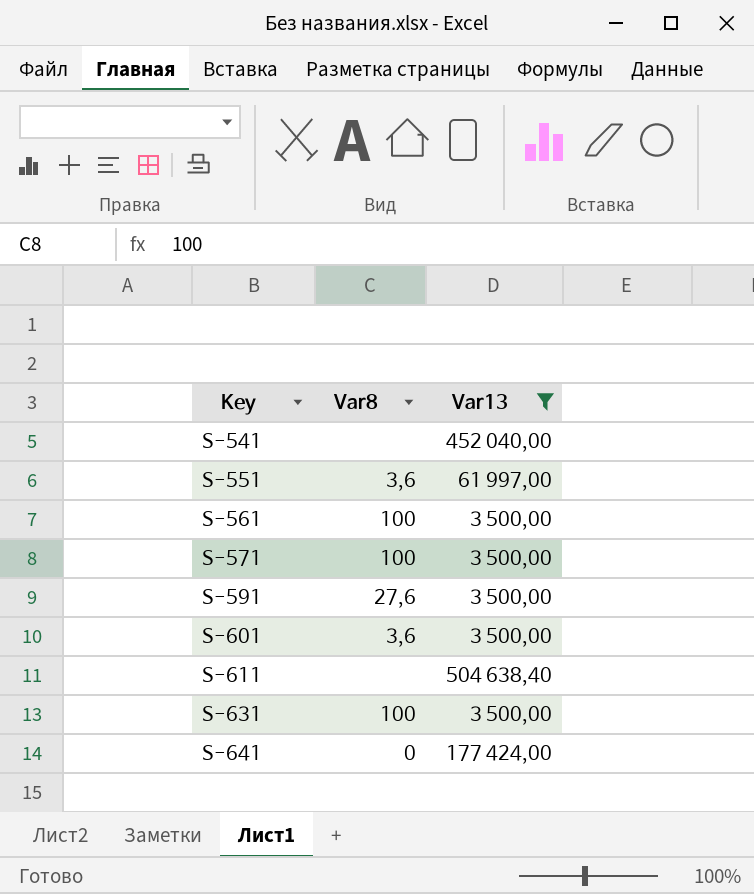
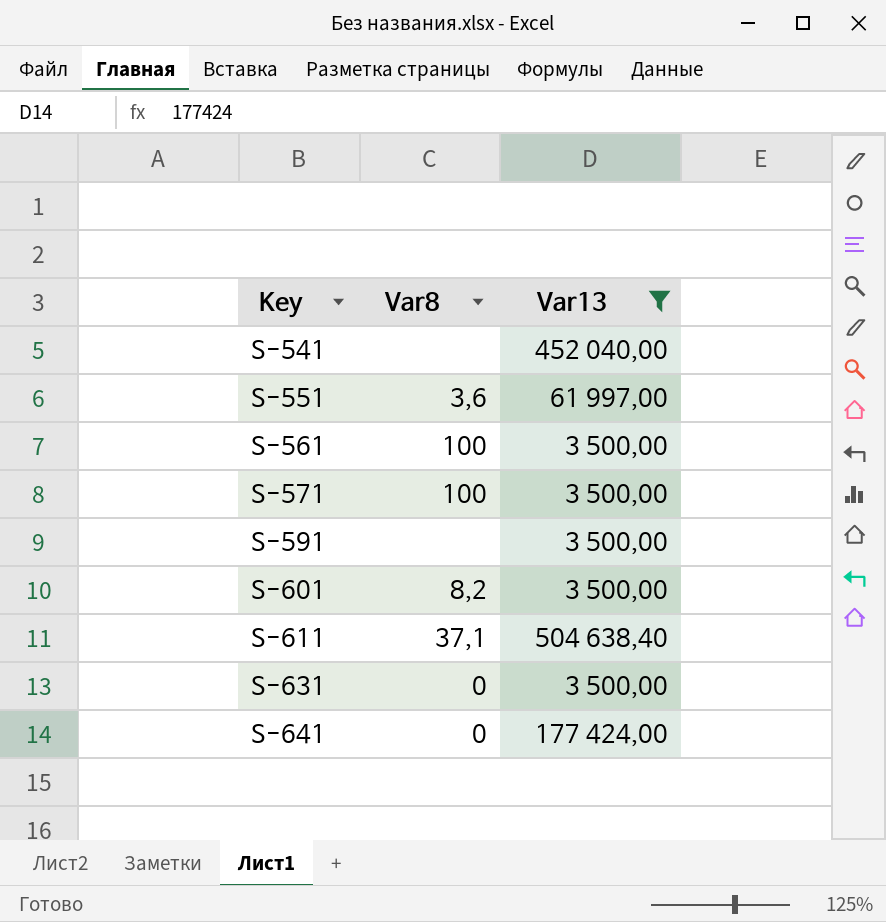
S-591 | Var8: 27,6 -> none
S-601 | Var8: 3,6 -> 8,2
S-611 | Var8: none -> 37,1
S-631 | Var8: 100 -> 0

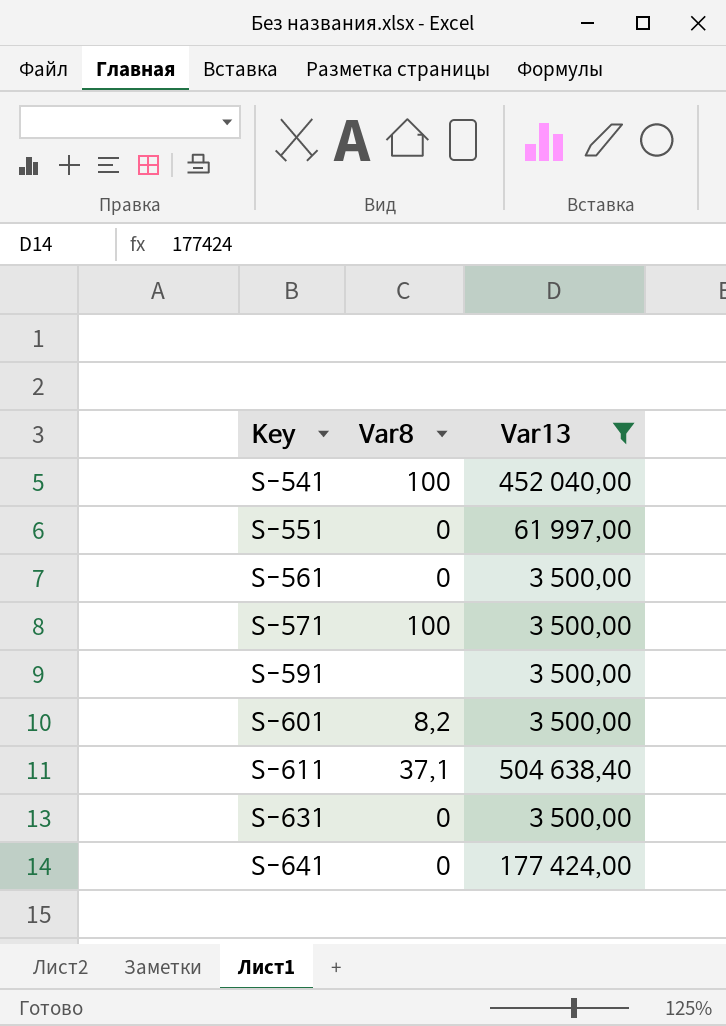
S-541 | Var8: none -> 100
S-551 | Var8: 3,6 -> 0
S-561 | Var8: 100 -> 0

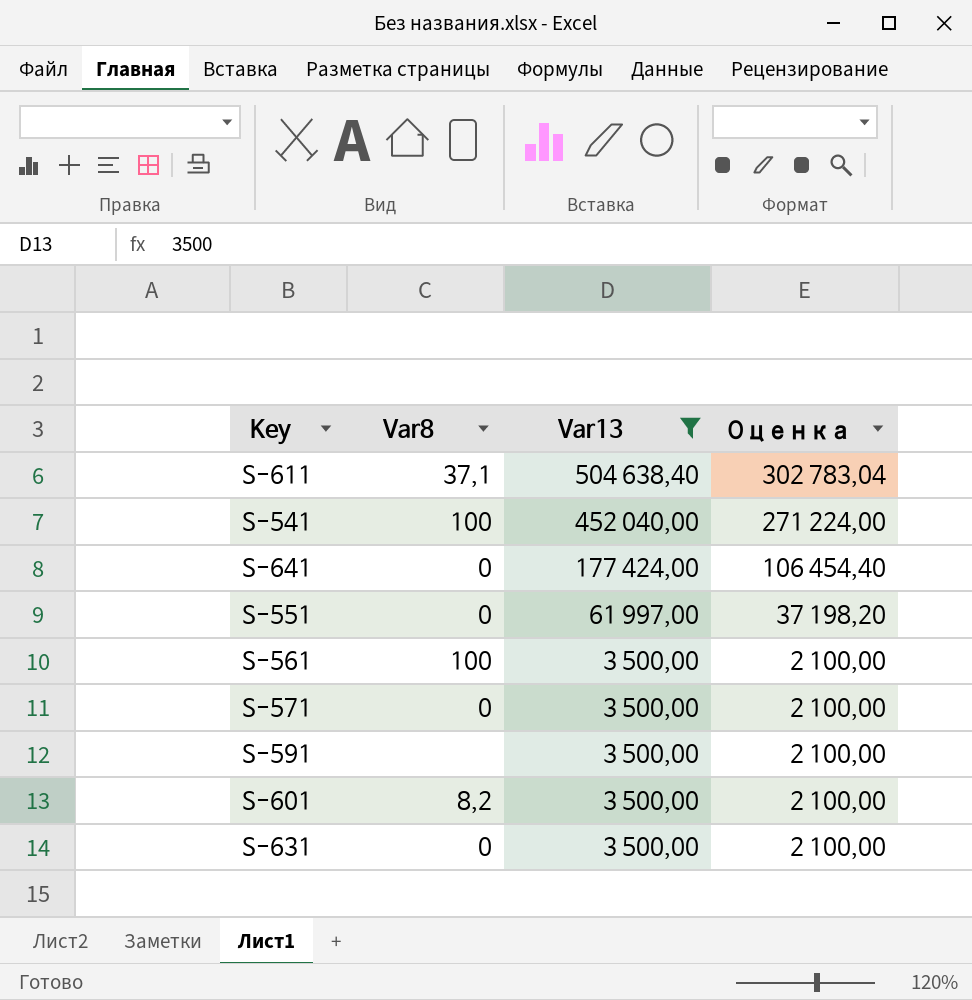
row order: Key ascending -> Var13 descending
column Оценка | formula: none -> [Var13] * 0,6
S-561 | Var8: 0 -> 100
S-571 | Var8: 100 -> 0

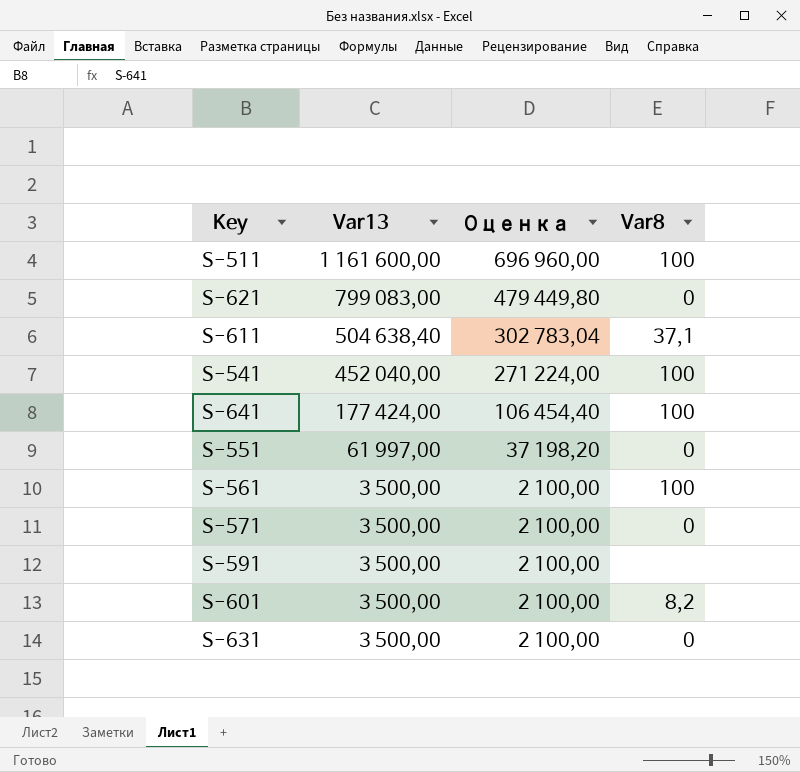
filter: Var13 <= 504 638,40 -> none
column Var8 | position: 2 -> 4
S-641 | Var8: 0 -> 100

